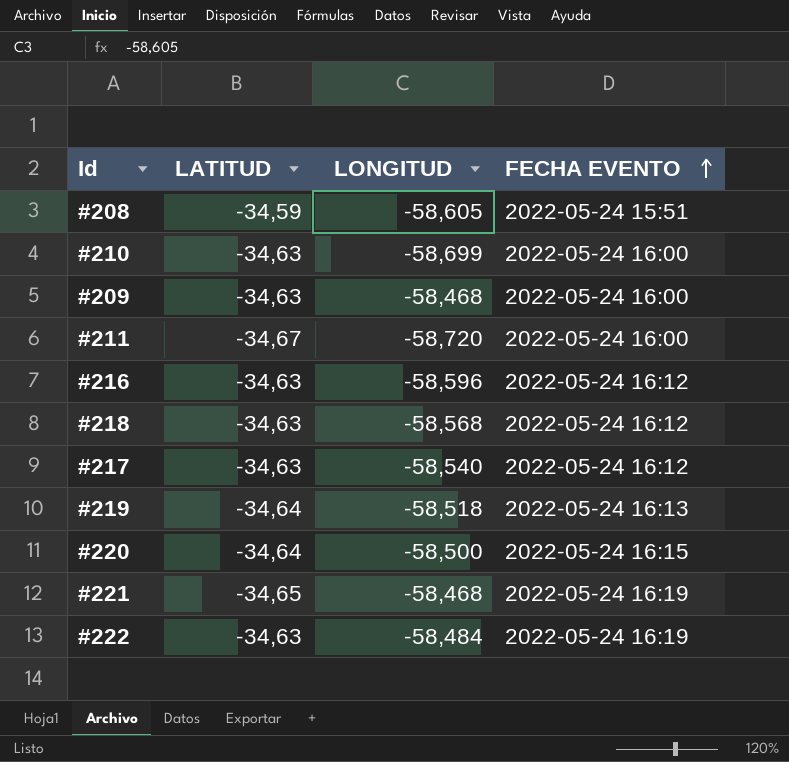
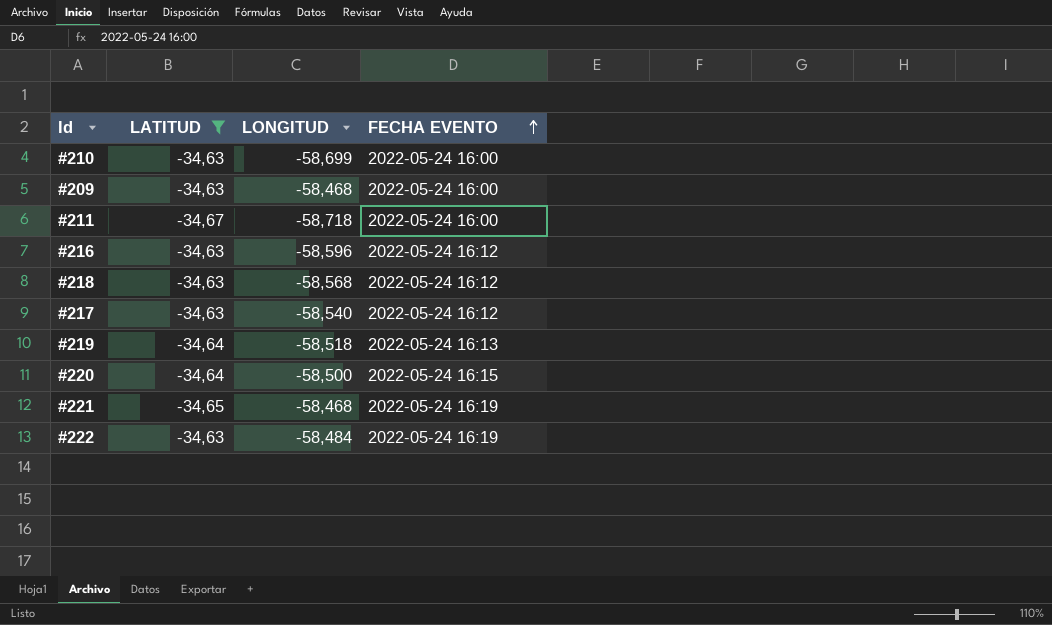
filter: none -> LATITUD != -34,59
#211 | LONGITUD: -58,720 -> -58,718

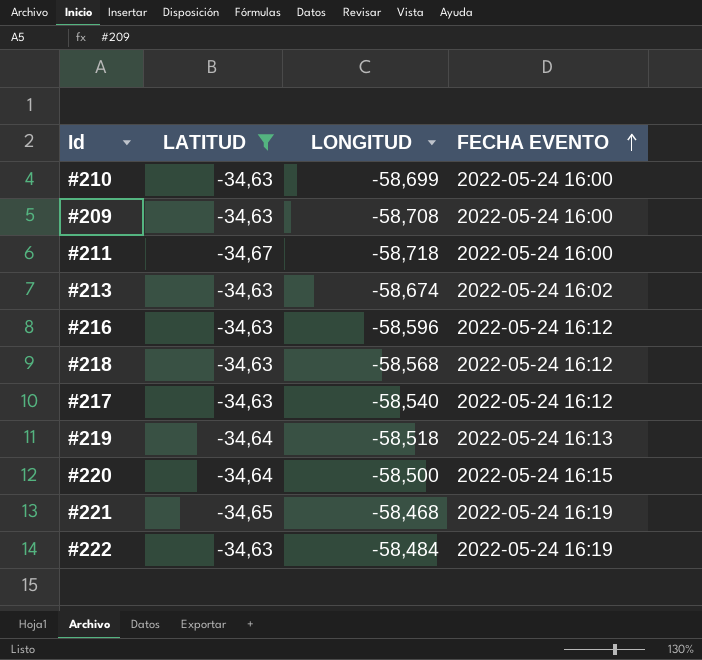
#209 | LONGITUD: -58,468 -> -58,708
row #213: none -> -34,63 | -58,674 | 2022-05-24 16:02

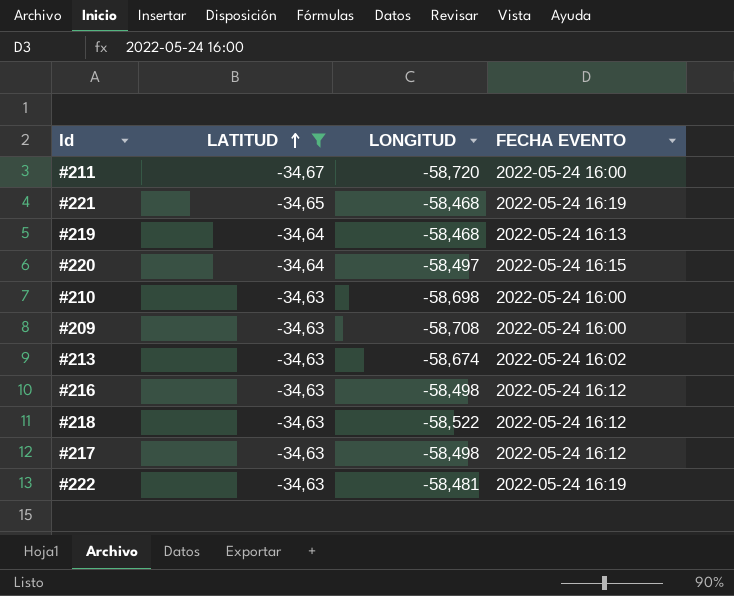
row order: FECHA EVENTO ascending -> LATITUD ascending
#211 | LONGITUD: -58,718 -> -58,720
#219 | LONGITUD: -58,518 -> -58,468
#220 | LONGITUD: -58,500 -> -58,497
#210 | LONGITUD: -58,699 -> -58,698
#216 | LONGITUD: -58,596 -> -58,498
#218 | LONGITUD: -58,568 -> -58,522
#217 | LONGITUD: -58,540 -> -58,498
#222 | LONGITUD: -58,484 -> -58,481

